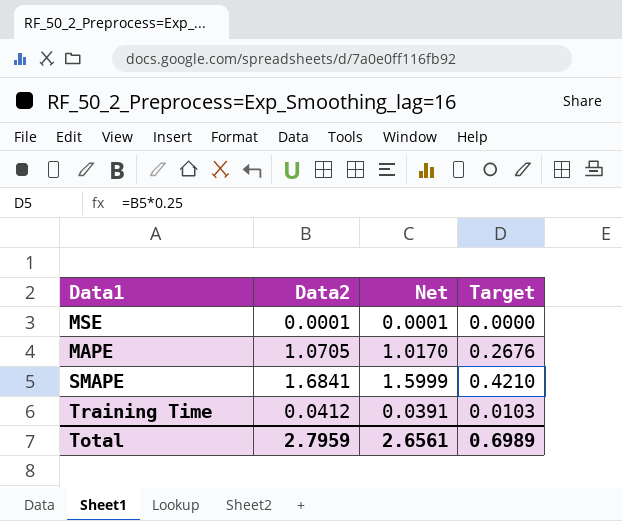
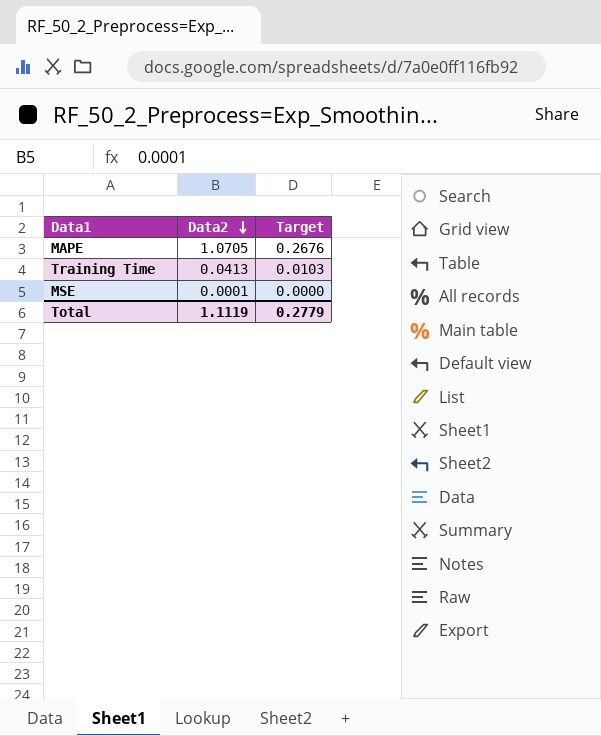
row order: none -> Data2 descending
column Net | formula: [Data2] * 0.95 -> none
row SMAPE: 1.6841 | 1.5999 | 0.4210 -> none
Training Time | Data2: 0.0412 -> 0.0413
Total | Data2: 2.7959 -> 1.1119
Total | Target: 0.6989 -> 0.2779

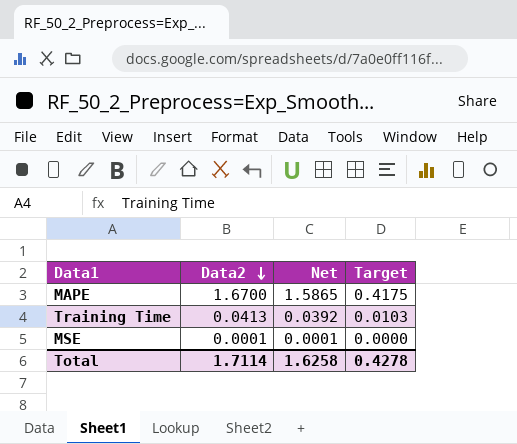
column Net | formula: none -> [Data2] * 0.95
MAPE | Data2: 1.0705 -> 1.6700
MAPE | Target: 0.2676 -> 0.4175
Total | Data2: 1.1119 -> 1.7114
Total | Target: 0.2779 -> 0.4278

